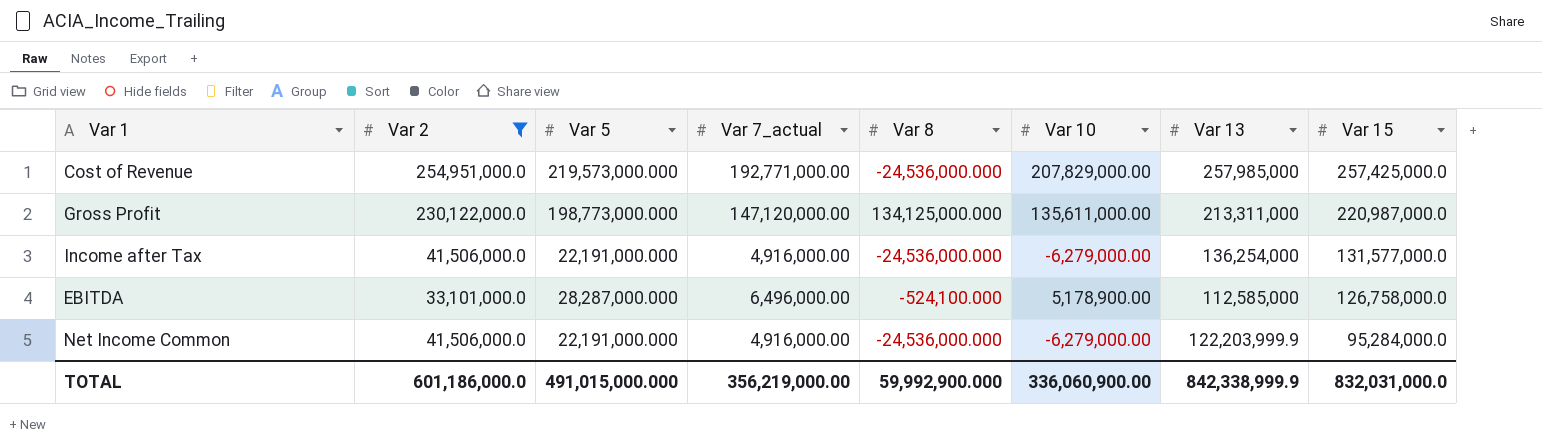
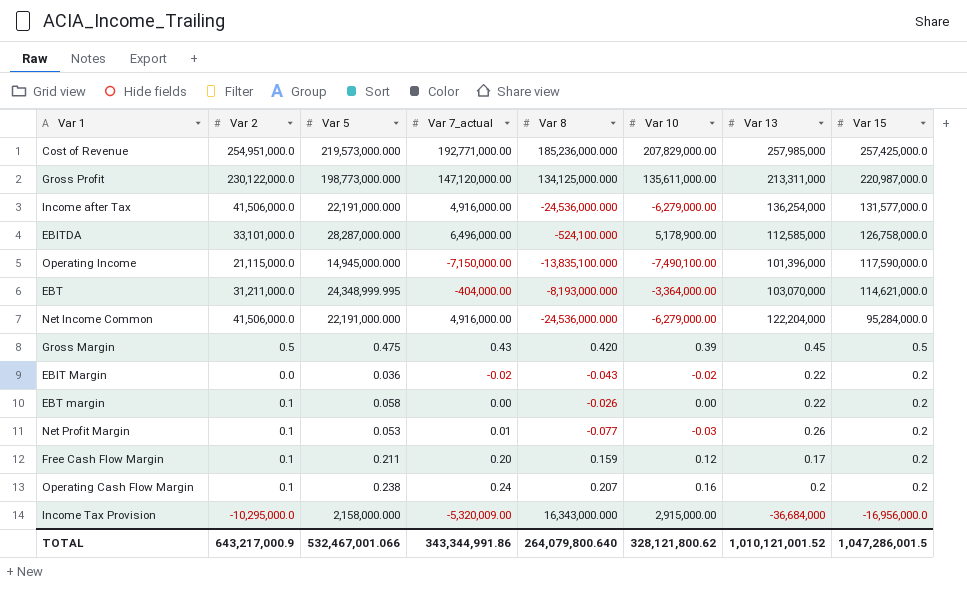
filter: Var 2 >= 33,101,000.0 -> none
Cost of Revenue | Var 8: -24,536,000.000 -> 185,236,000.000
Net Income Common | Var 13: 122,203,999.9 -> 122,204,000
TOTAL | Var 2: 601,186,000.0 -> 643,217,000.9
TOTAL | Var 5: 491,015,000.000 -> 532,467,001.066
TOTAL | Var 7_actual: 356,219,000.00 -> 343,344,991.86
TOTAL | Var 8: 59,992,900.000 -> 264,079,800.640
TOTAL | Var 10: 336,060,900.00 -> 328,121,800.62
TOTAL | Var 13: 842,338,999.9 -> 1,010,121,001.52
TOTAL | Var 15: 832,031,000.0 -> 1,047,286,001.5

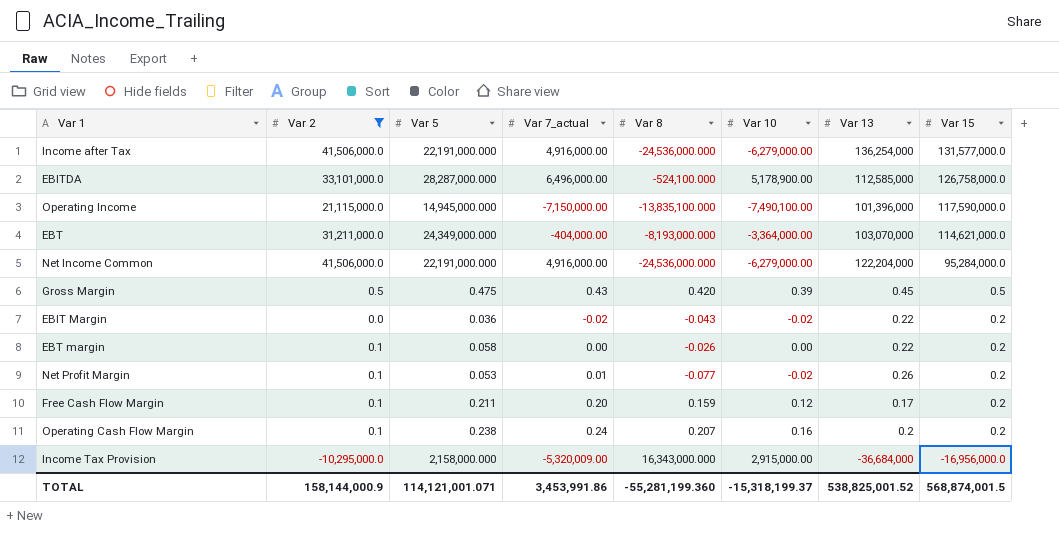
filter: none -> Var 2 <= 41,506,000.0
EBT | Var 5: 24,348,999.995 -> 24,349,000.000
Net Profit Margin | Var 10: -0.03 -> -0.02
TOTAL | Var 2: 643,217,000.9 -> 158,144,000.9
TOTAL | Var 5: 532,467,001.066 -> 114,121,001.071
TOTAL | Var 7_actual: 343,344,991.86 -> 3,453,991.86
TOTAL | Var 8: 264,079,800.640 -> -55,281,199.360
TOTAL | Var 10: 328,121,800.62 -> -15,318,199.37
TOTAL | Var 13: 1,010,121,001.52 -> 538,825,001.52
TOTAL | Var 15: 1,047,286,001.5 -> 568,874,001.5

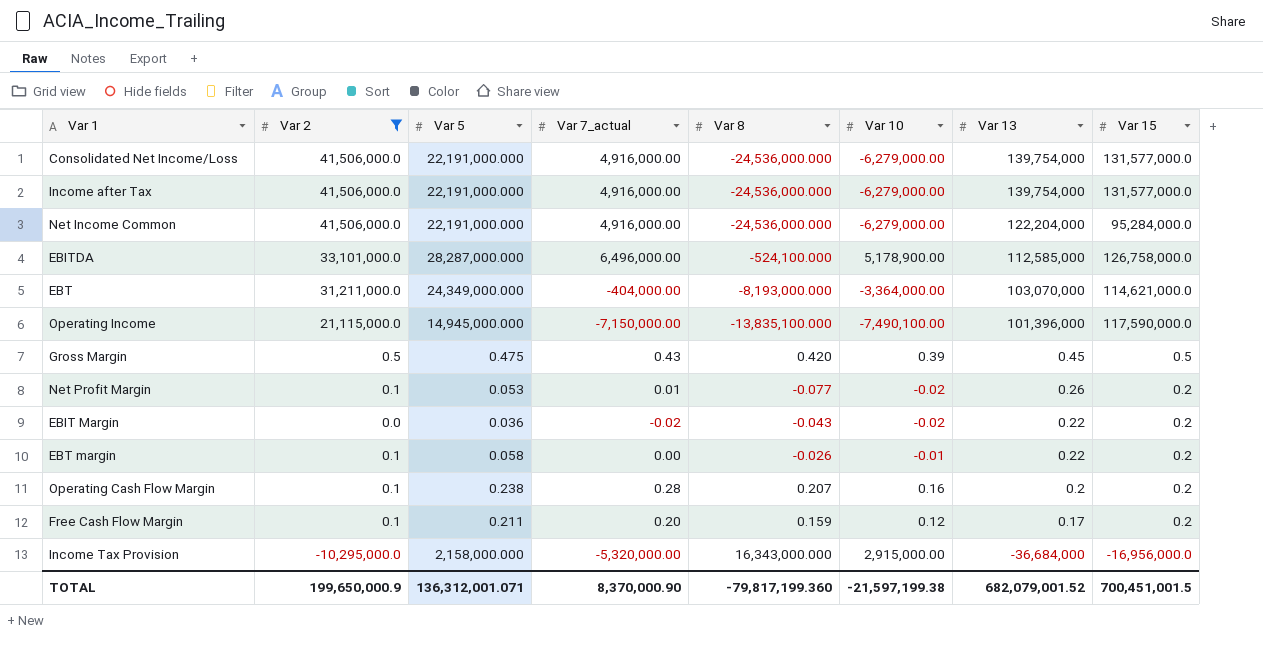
row order: Var 15 descending -> Var 13 descending
row Consolidated Net Income/Loss: none -> 41,506,000.0 | 22,191,000.000 | 4,916,000.00 | -24,536,000.000 | -6,279,000.00 | 139,754,000 | 131,577,000.0
Income after Tax | Var 13: 136,254,000 -> 139,754,000
EBT margin | Var 10: 0.00 -> -0.01
Operating Cash Flow Margin | Var 7_actual: 0.24 -> 0.28
Income Tax Provision | Var 7_actual: -5,320,009.00 -> -5,320,000.00
TOTAL | Var 2: 158,144,000.9 -> 199,650,000.9
TOTAL | Var 5: 114,121,001.071 -> 136,312,001.071
TOTAL | Var 7_actual: 3,453,991.86 -> 8,370,000.90
TOTAL | Var 8: -55,281,199.360 -> -79,817,199.360
TOTAL | Var 10: -15,318,199.37 -> -21,597,199.38
TOTAL | Var 13: 538,825,001.52 -> 682,079,001.52
TOTAL | Var 15: 568,874,001.5 -> 700,451,001.5

